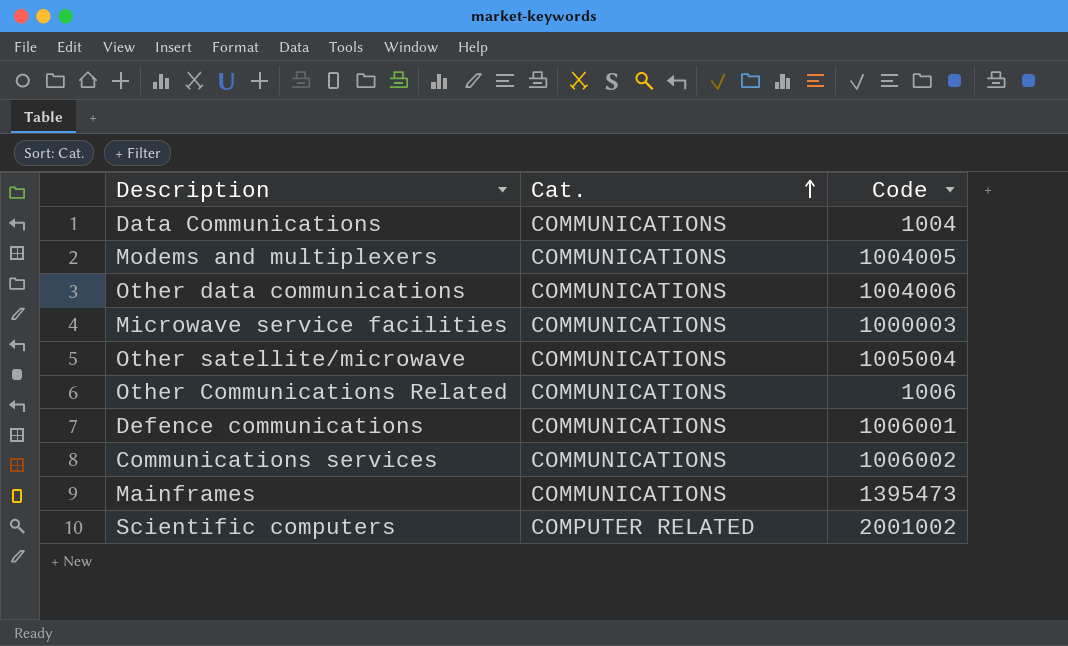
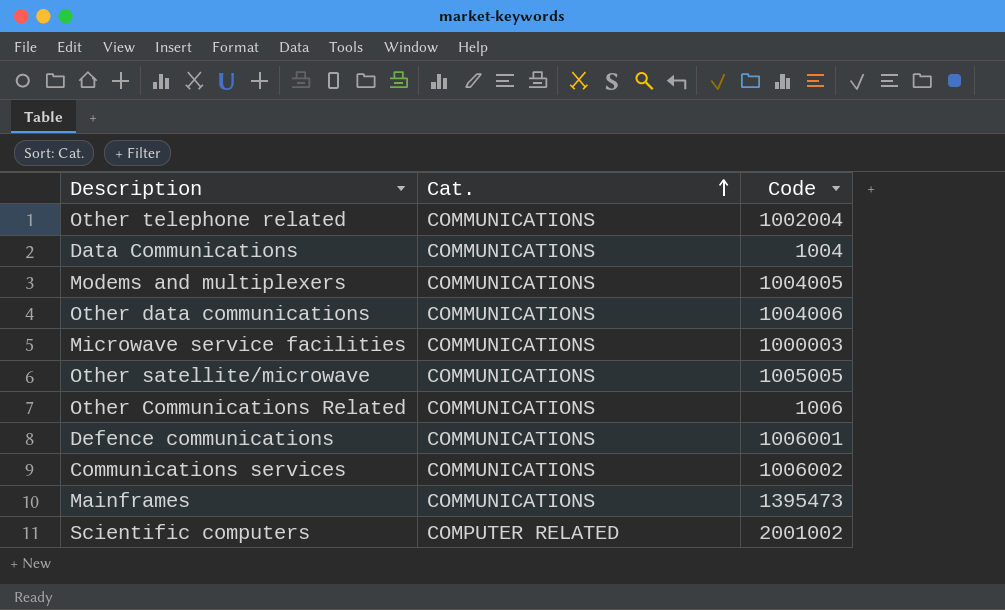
row Other telephone related: none -> COMMUNICATIONS | 1002004
Other satellite/microwave | Code: 1005004 -> 1005005

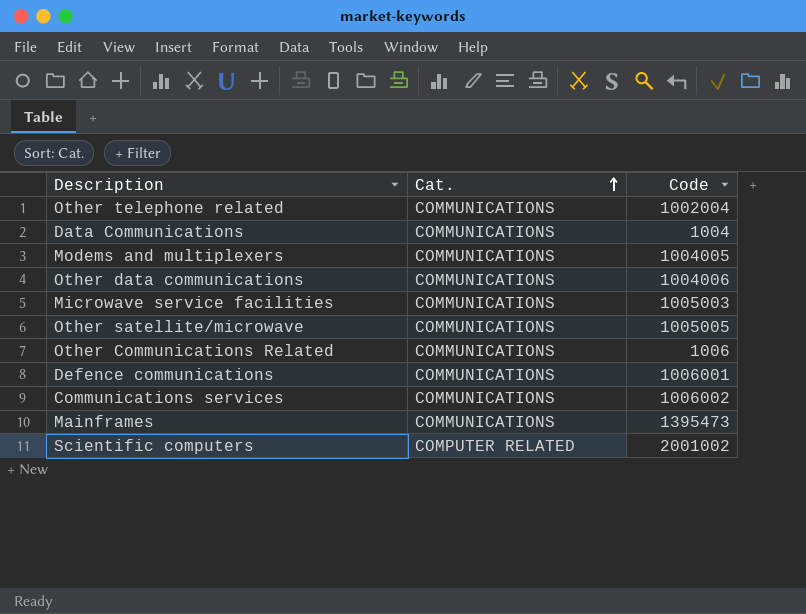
Microwave service facilities | Code: 1000003 -> 1005003

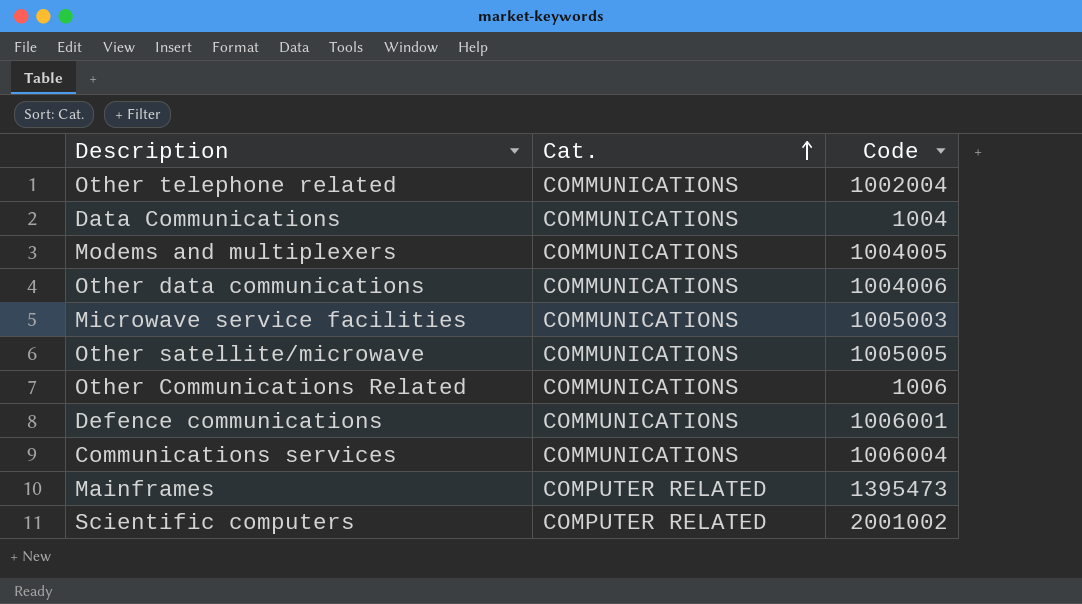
Communications services | Code: 1006002 -> 1006004
Mainframes | Cat.: COMMUNICATIONS -> COMPUTER RELATED

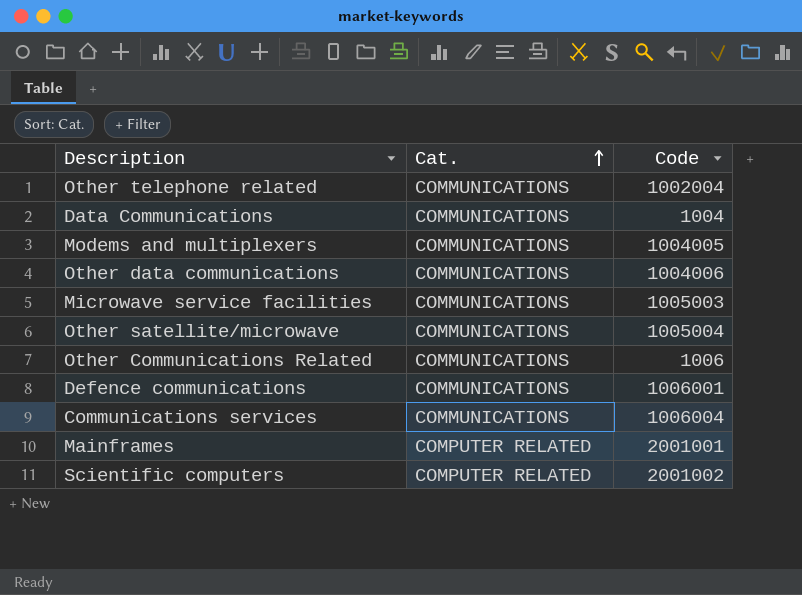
Other satellite/microwave | Code: 1005005 -> 1005004
Mainframes | Code: 1395473 -> 2001001

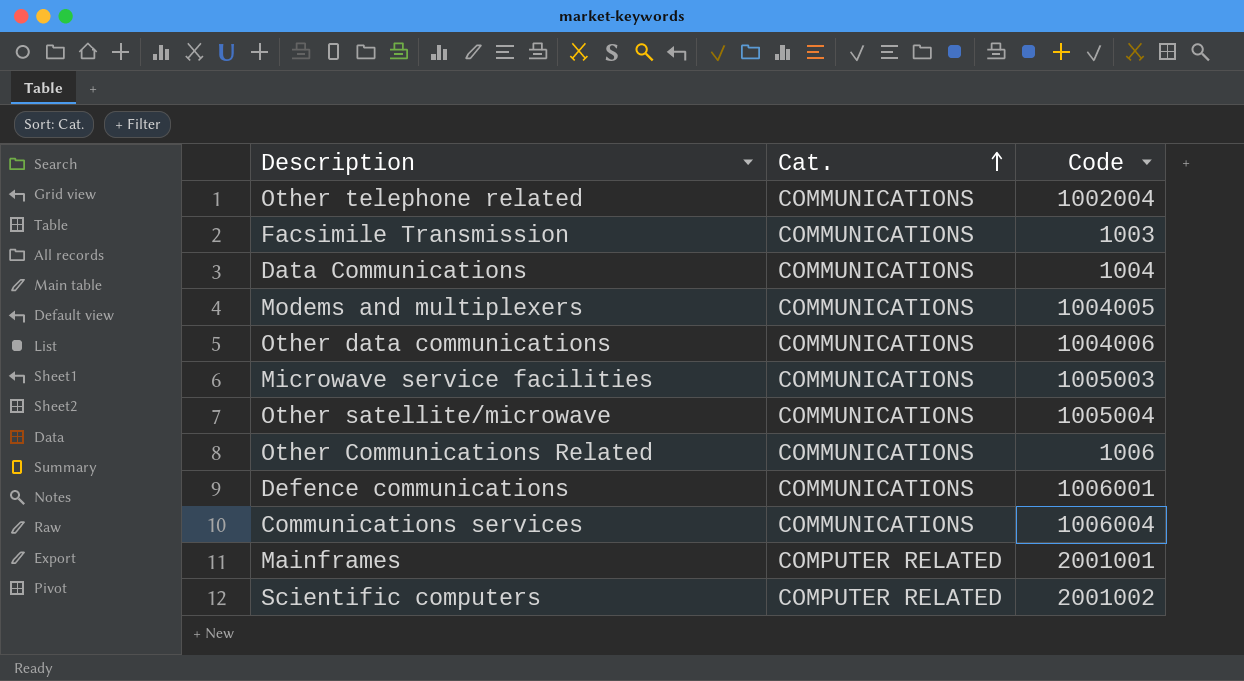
row Facsimile Transmission: none -> COMMUNICATIONS | 1003

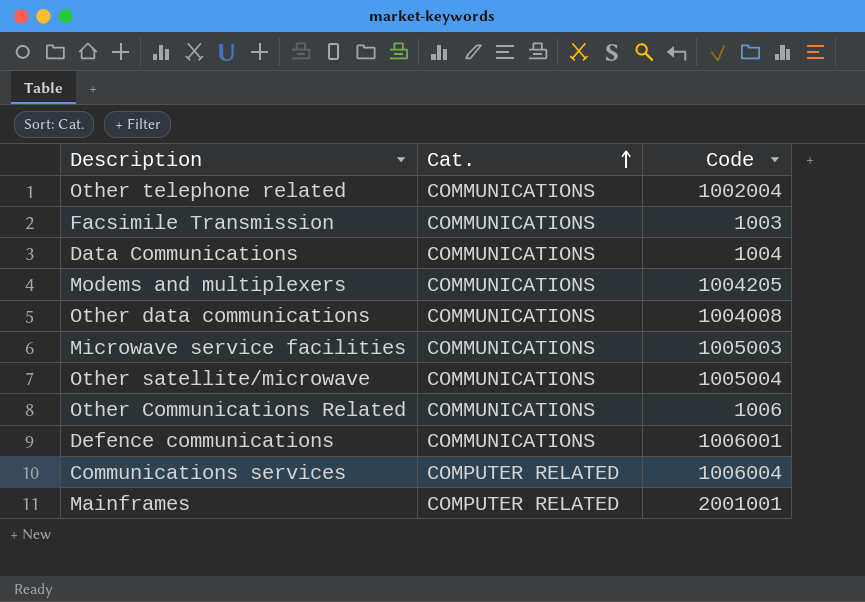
row Scientific computers: COMPUTER RELATED | 2001002 -> none
Modems and multiplexers | Code: 1004005 -> 1004205
Other data communications | Code: 1004006 -> 1004008
Communications services | Cat.: COMMUNICATIONS -> COMPUTER RELATED

